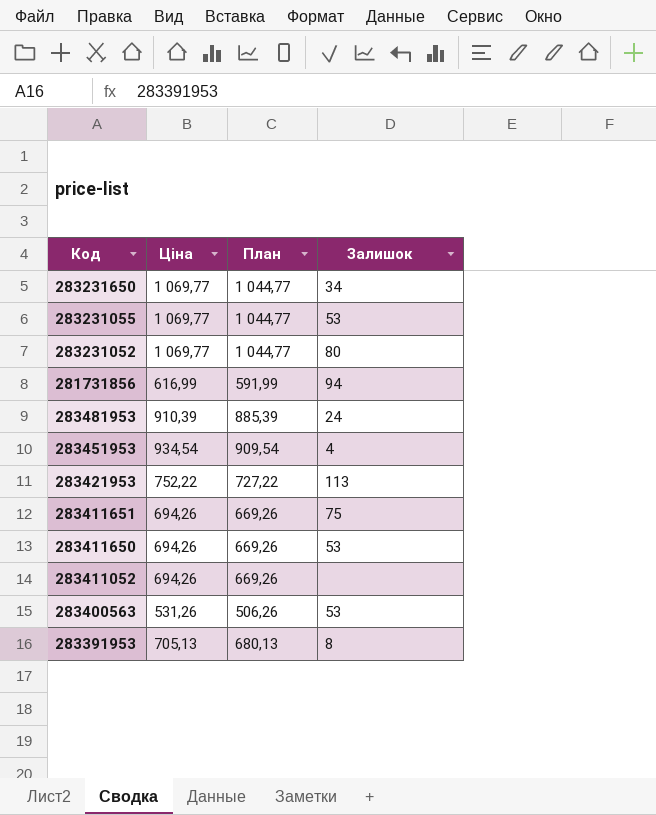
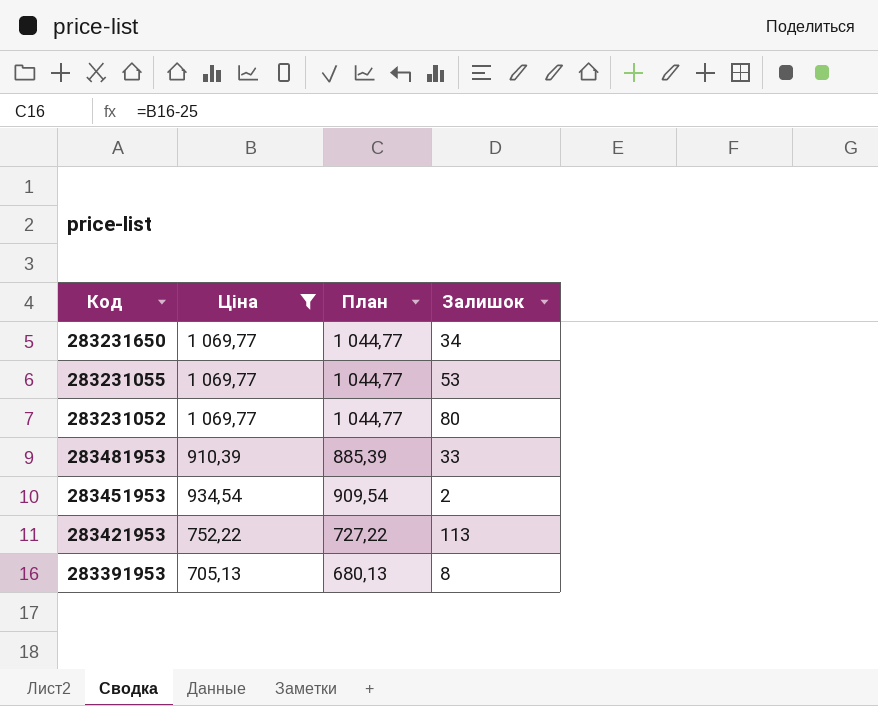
filter: none -> Ціна >= 705,13
283481953 | Залишок: 24 -> 33
283451953 | Залишок: 4 -> 2

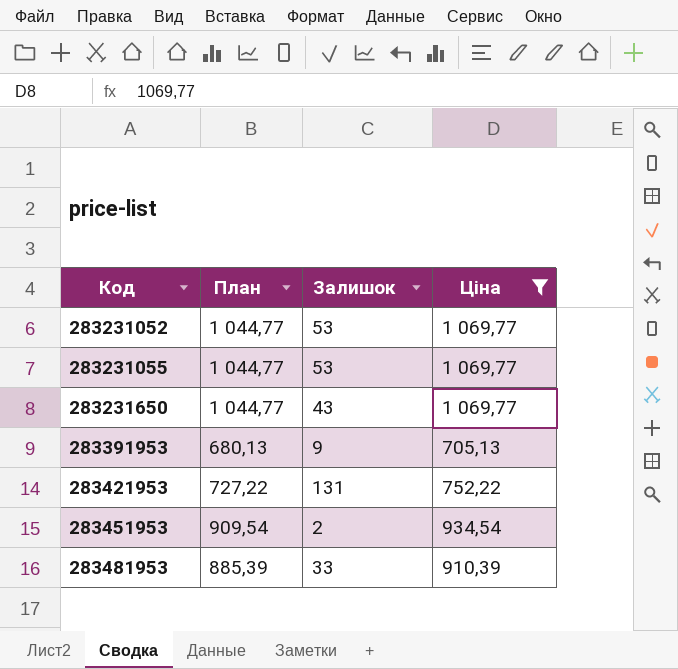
row order: none -> Код ascending
column Ціна | position: 2 -> 4
283231052 | Залишок: 80 -> 53
283231650 | Залишок: 34 -> 43
283391953 | Залишок: 8 -> 9
283421953 | Залишок: 113 -> 131

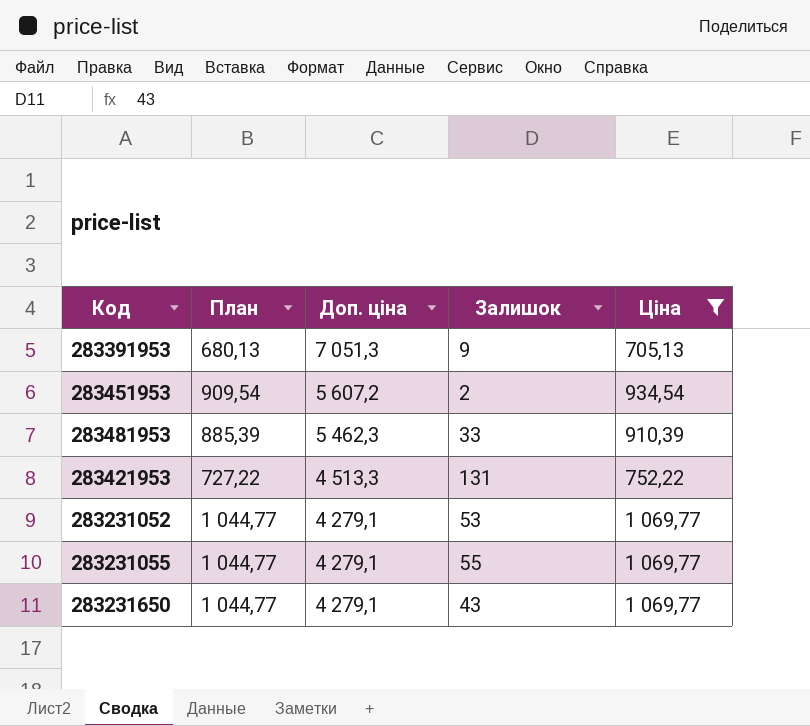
row order: Код ascending -> Доп. ціна descending
column Доп. ціна | position: none -> 3
283231055 | Залишок: 53 -> 55

